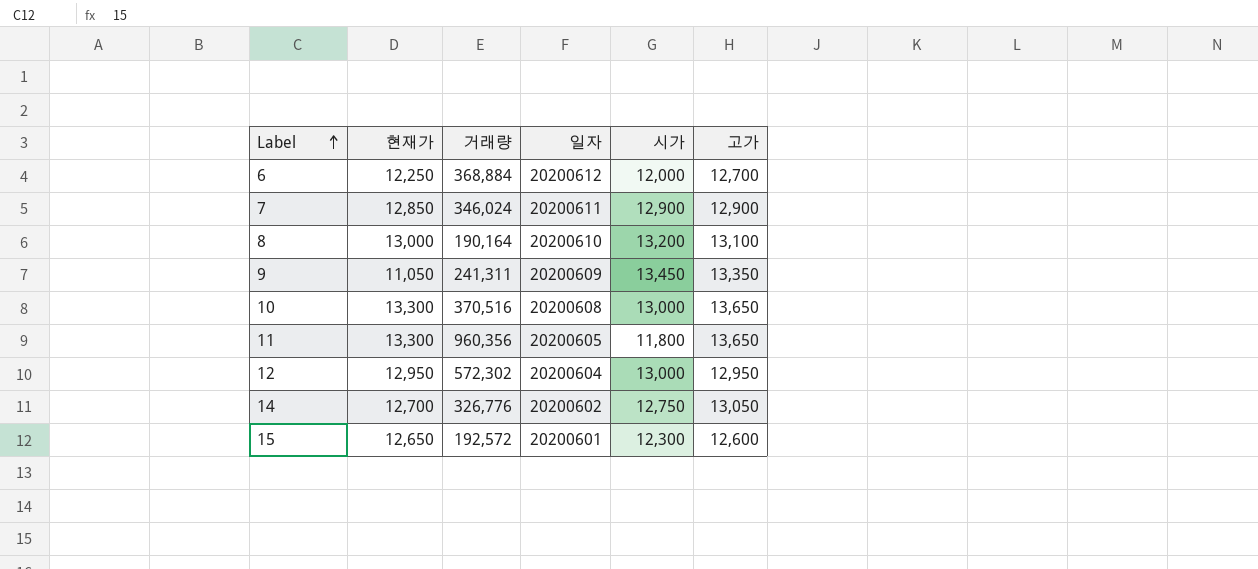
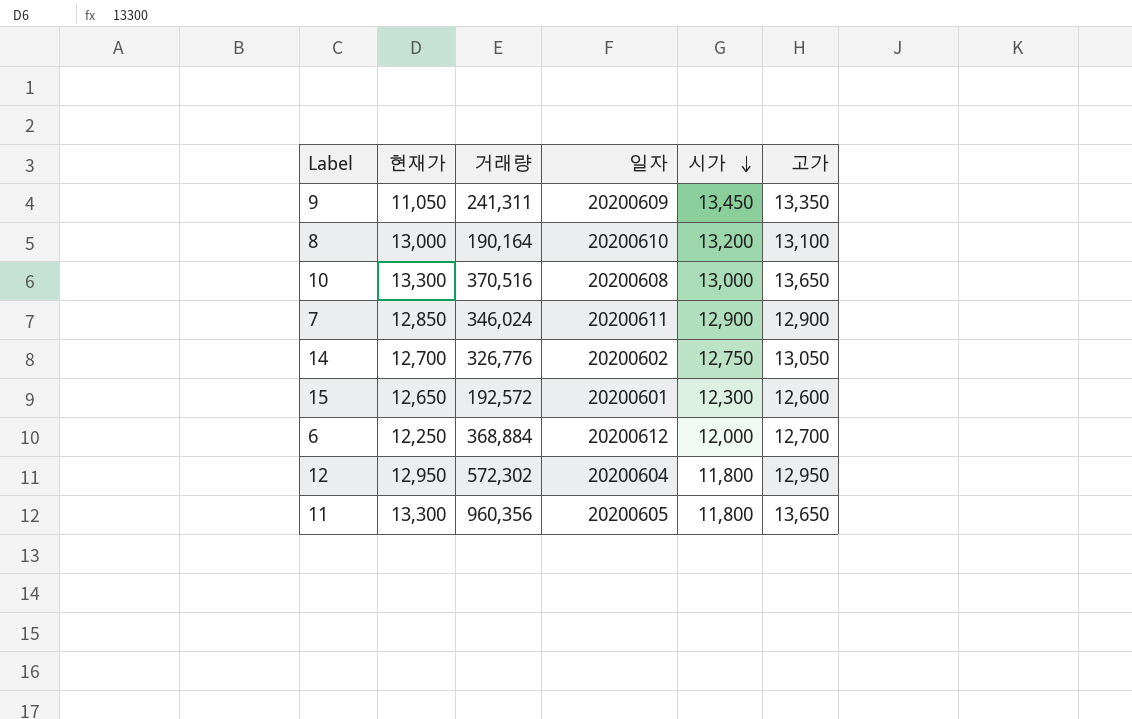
row order: Label ascending -> 시가 descending
12 | 시가: 13,000 -> 11,800

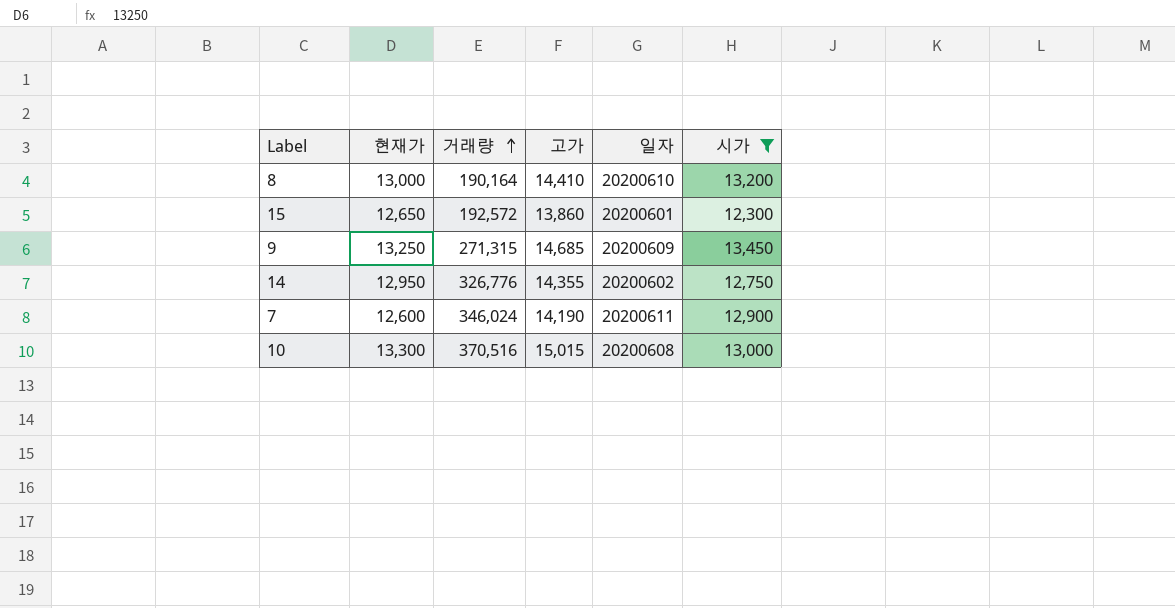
filter: none -> 시가 >= 12,300
row order: 시가 descending -> 거래량 ascending
column 고가 | position: 6 -> 4
8 | 고가: 13,100 -> 14,410
15 | 고가: 12,600 -> 13,860
9 | 현재가: 11,050 -> 13,250
9 | 거래량: 241,311 -> 271,315
9 | 고가: 13,350 -> 14,685
14 | 현재가: 12,700 -> 12,950
14 | 고가: 13,050 -> 14,355
7 | 현재가: 12,850 -> 12,600
7 | 고가: 12,900 -> 14,190
10 | 고가: 13,650 -> 15,015

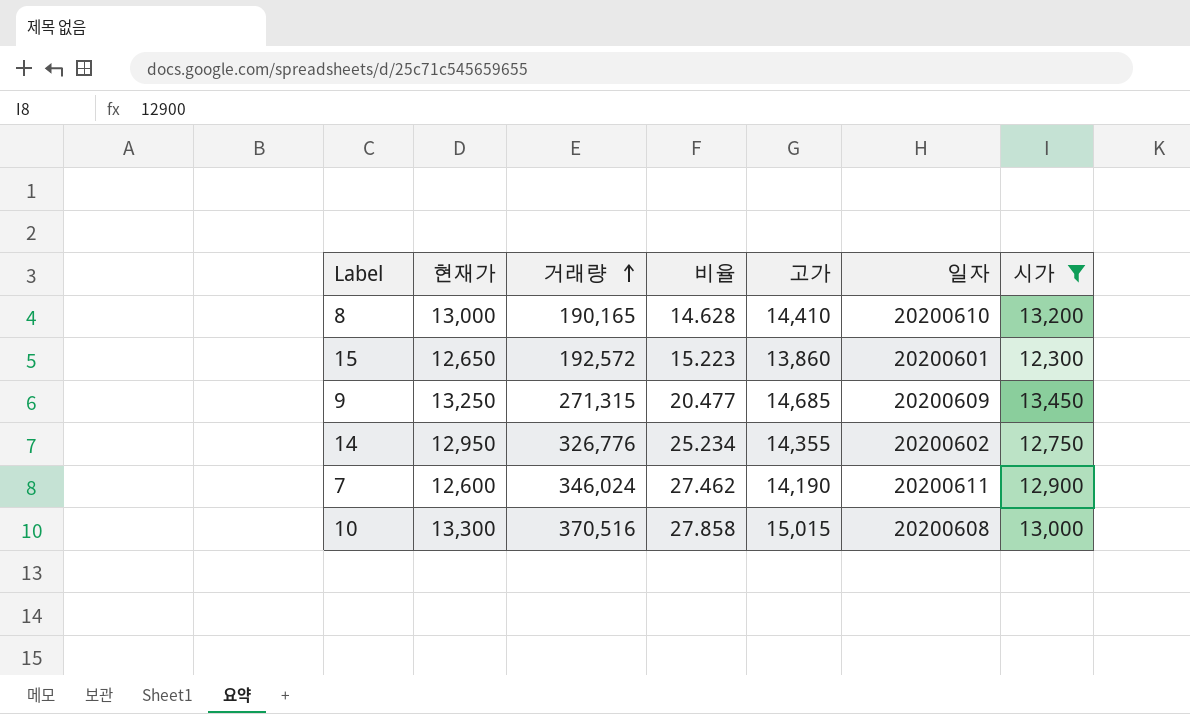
column 비율 | formula: none -> [거래량] / [현재가]
8 | 거래량: 190,164 -> 190,165

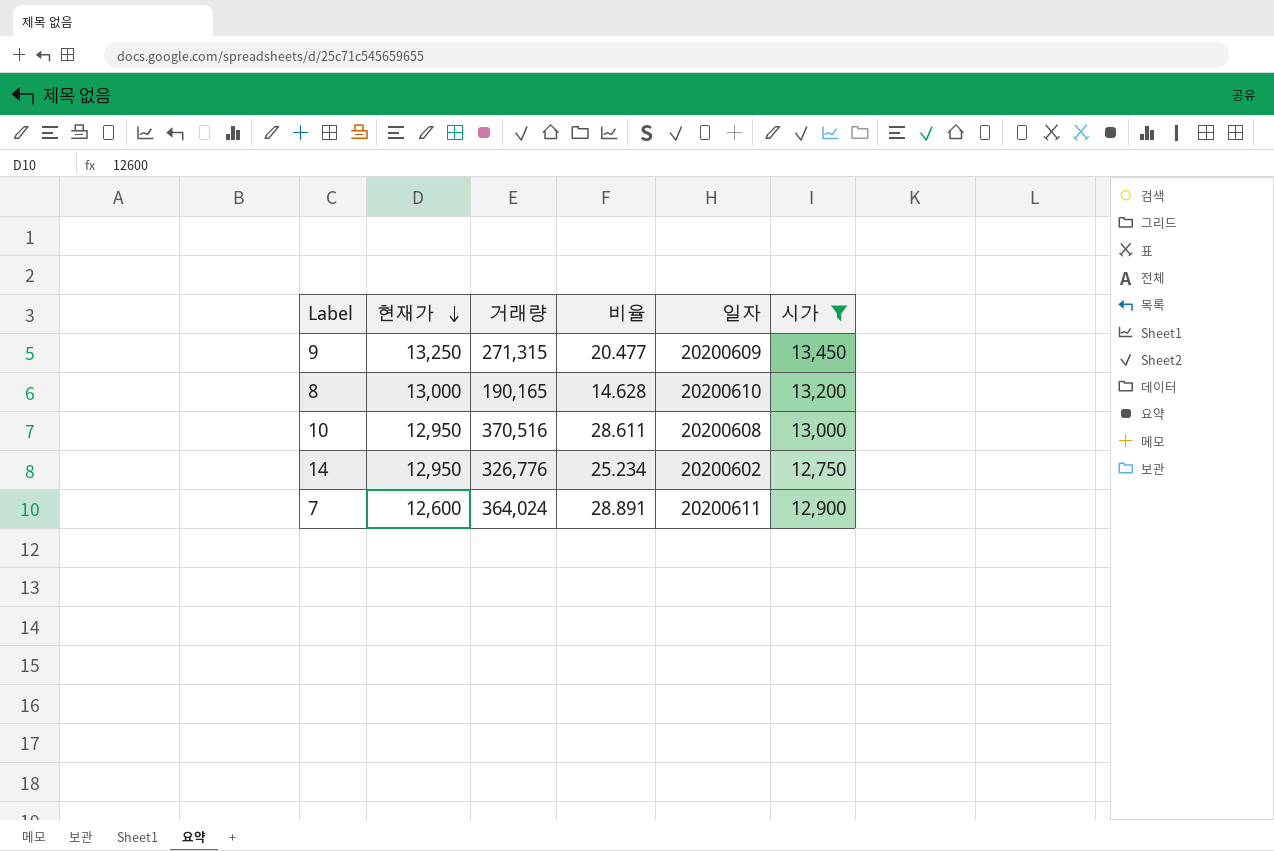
row order: 거래량 ascending -> 현재가 descending
column 고가 | position: 5 -> none
row 15: 12,650 | 192,572 | 15.223 | 13,860 | 20200601 | 12,300 -> none
10 | 현재가: 13,300 -> 12,950
10 | 비율: 27.858 -> 28.611
7 | 거래량: 346,024 -> 364,024
7 | 비율: 27.462 -> 28.891

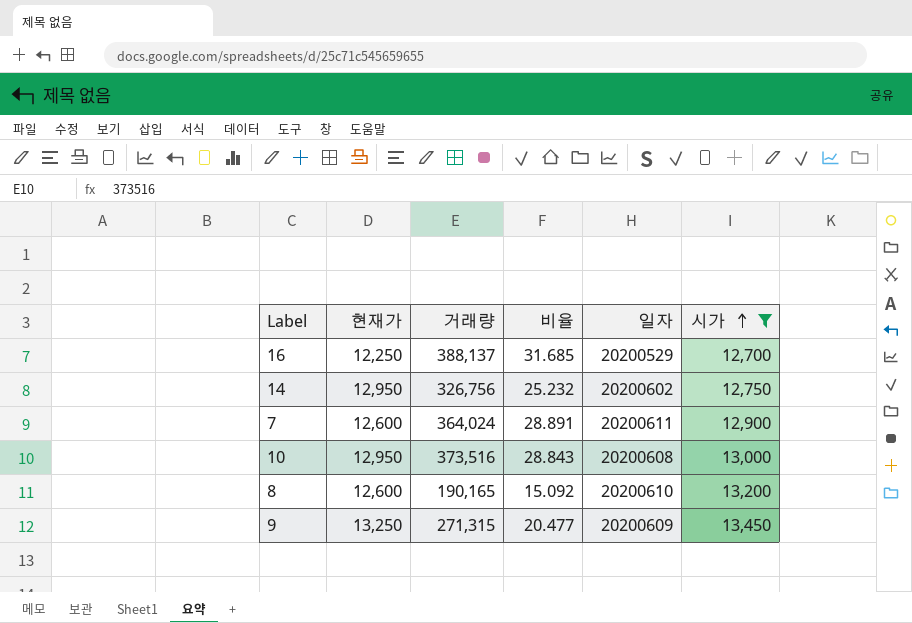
row order: 현재가 descending -> 시가 ascending
row 16: none -> 12,250 | 388,137 | 31.685 | 20200529 | 12,700
14 | 거래량: 326,776 -> 326,756
14 | 비율: 25.234 -> 25.232
10 | 거래량: 370,516 -> 373,516
10 | 비율: 28.611 -> 28.843
8 | 현재가: 13,000 -> 12,600
8 | 비율: 14.628 -> 15.092

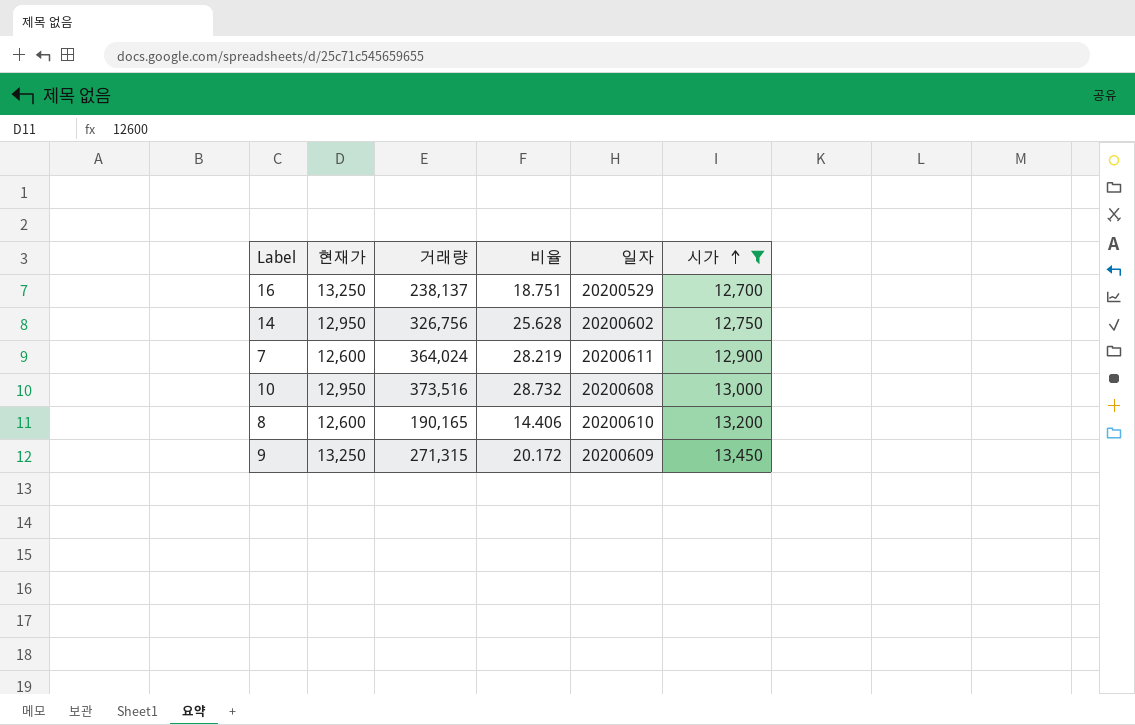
column 비율 | formula: [거래량] / [현재가] -> [거래량] / [시가]
16 | 현재가: 12,250 -> 13,250
16 | 거래량: 388,137 -> 238,137

